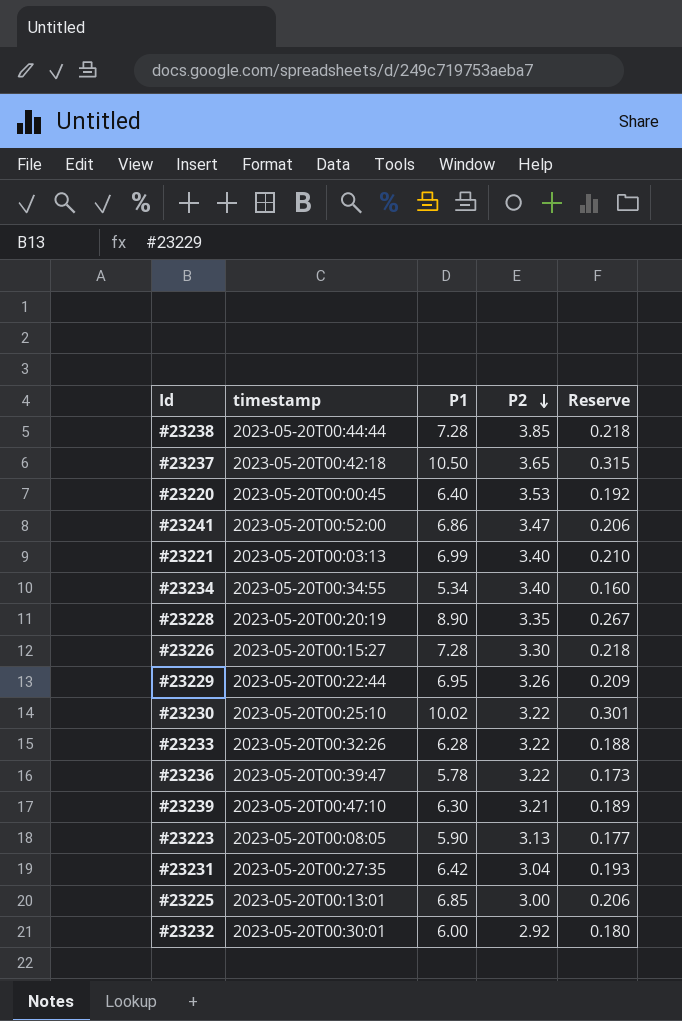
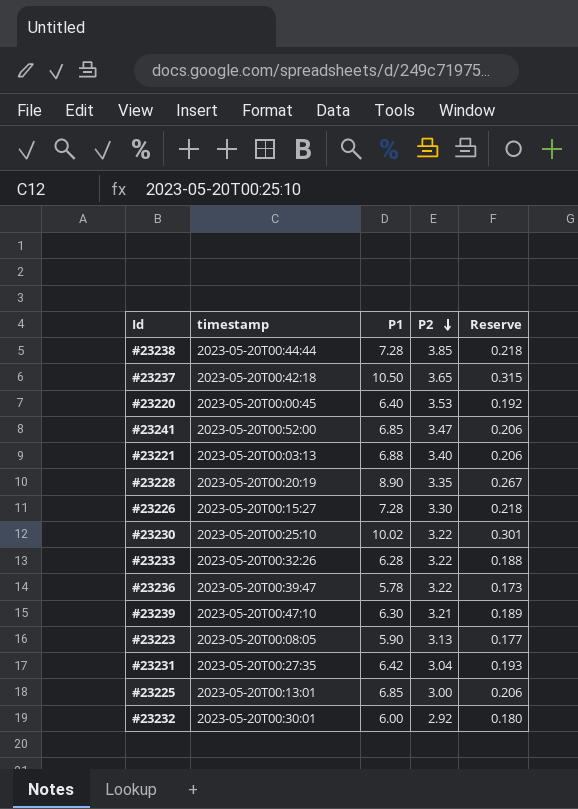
row #23234: 2023-05-20T00:34:55 | 5.34 | 3.40 | 0.160 -> none
row #23229: 2023-05-20T00:22:44 | 6.95 | 3.26 | 0.209 -> none
#23241 | P1: 6.86 -> 6.85
#23221 | P1: 6.99 -> 6.88
#23221 | Reserve: 0.210 -> 0.206

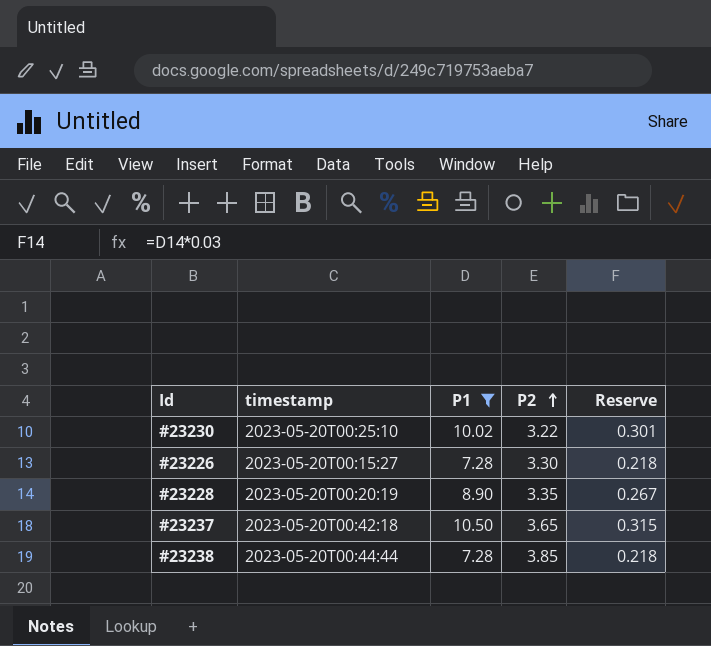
filter: none -> P1 >= 7.28
row order: P2 descending -> P2 ascending

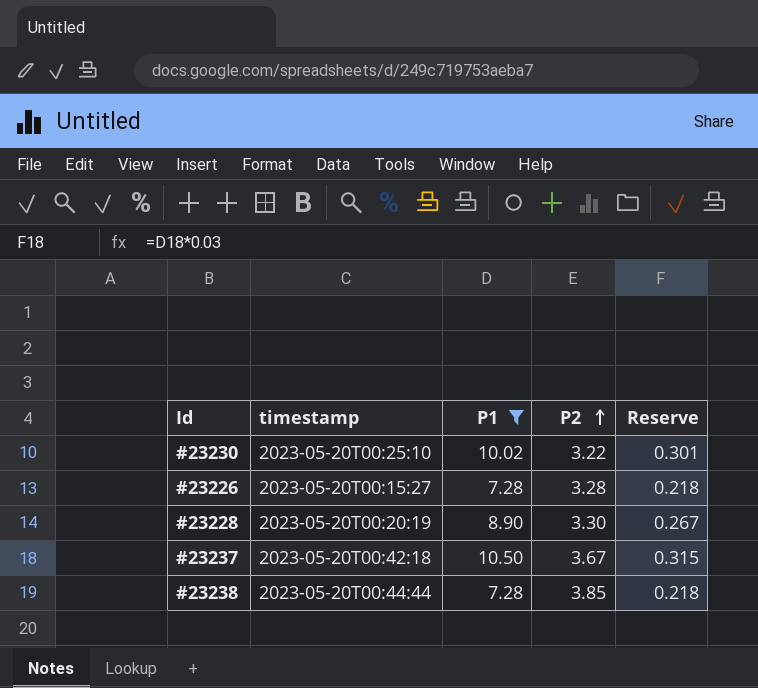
#23226 | P2: 3.30 -> 3.28
#23228 | P2: 3.35 -> 3.30
#23237 | P2: 3.65 -> 3.67

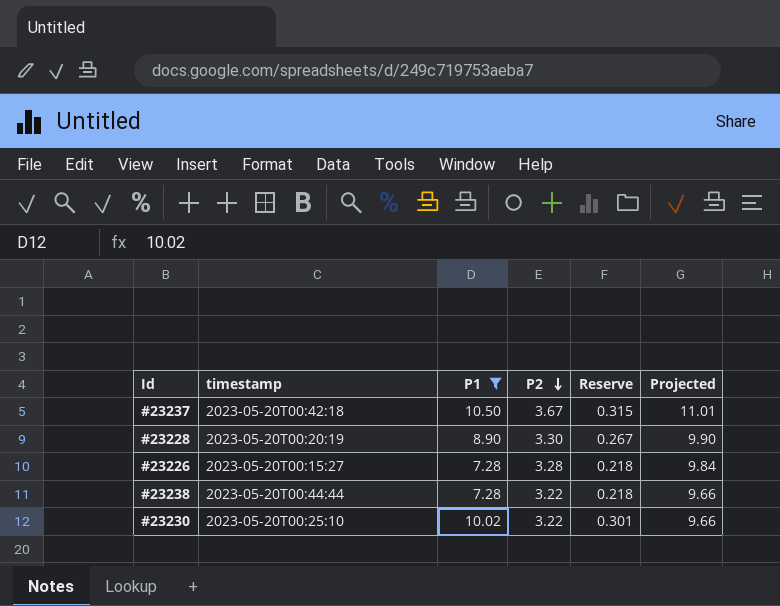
row order: P2 ascending -> P2 descending
column Projected | formula: none -> [P2] * 3
#23238 | P2: 3.85 -> 3.22

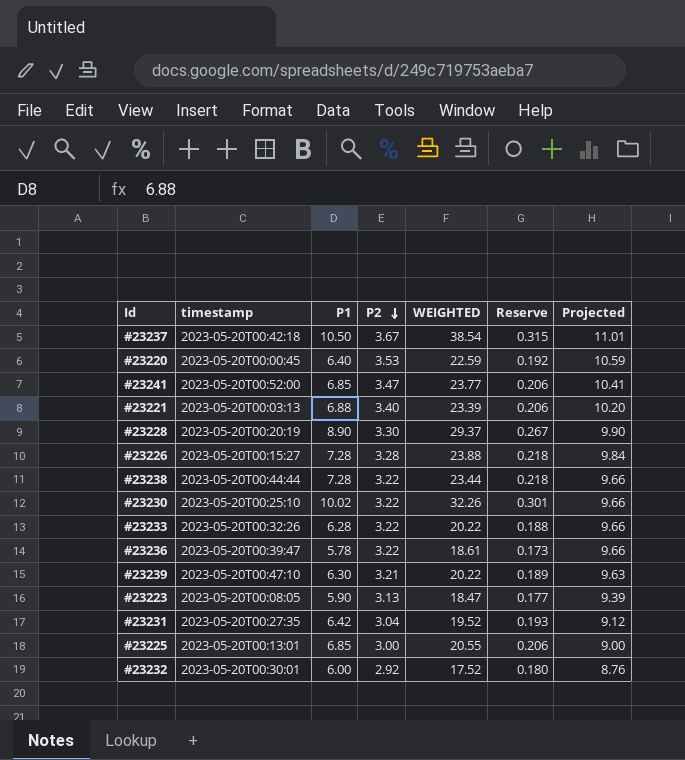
filter: P1 >= 7.28 -> none
column WEIGHTED | formula: none -> [P1] * [P2]

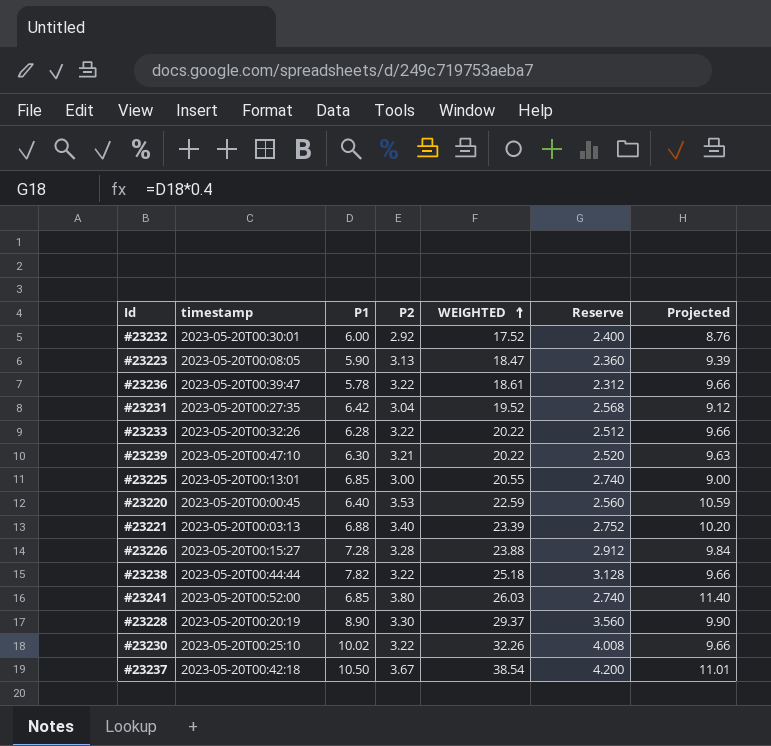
row order: P2 descending -> WEIGHTED ascending
column Reserve | formula: [P1] * 0.03 -> [P1] * 0.4
#23238 | P1: 7.28 -> 7.82
#23238 | WEIGHTED: 23.44 -> 25.18
#23241 | P2: 3.47 -> 3.80
#23241 | WEIGHTED: 23.77 -> 26.03
#23241 | Projected: 10.41 -> 11.40

